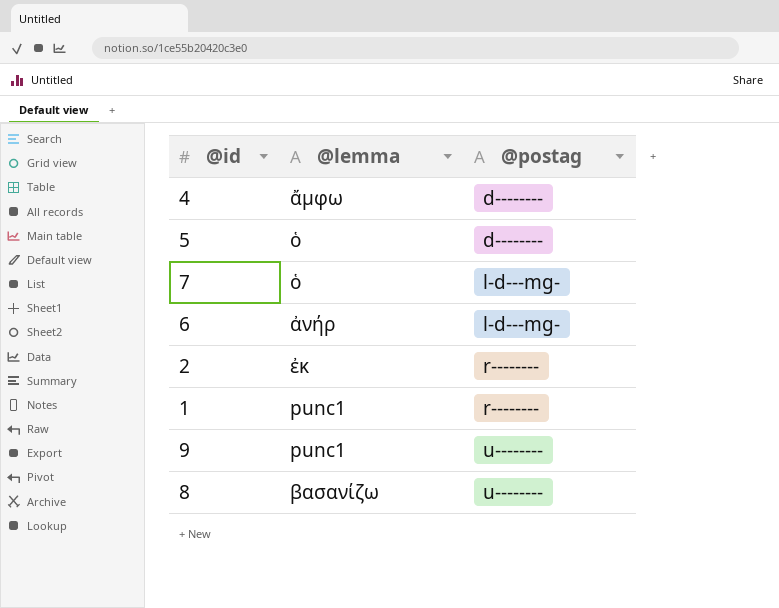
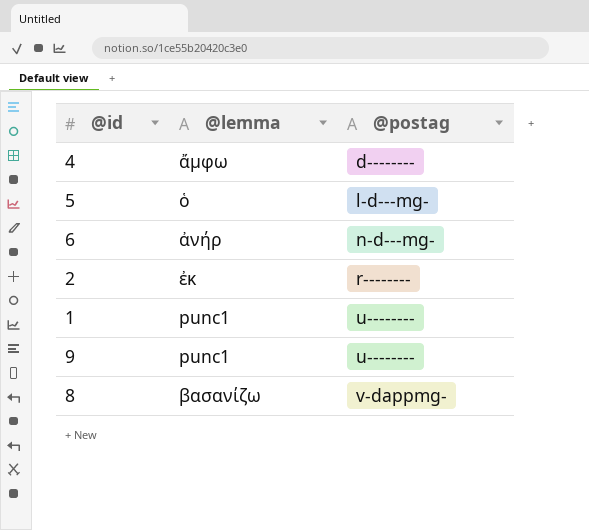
row 7: ὁ | l-d---mg- -> none
5 | @postag: d-------- -> l-d---mg-
6 | @postag: l-d---mg- -> n-d---mg-
1 | @postag: r-------- -> u--------
8 | @postag: u-------- -> v-dappmg-

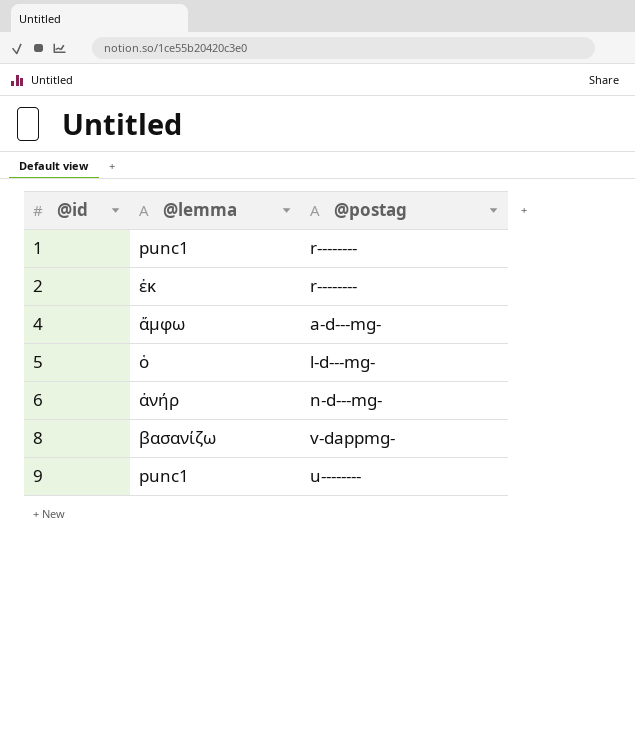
row order: @postag ascending -> @id ascending
1 | @postag: u-------- -> r--------
4 | @postag: d-------- -> a-d---mg-

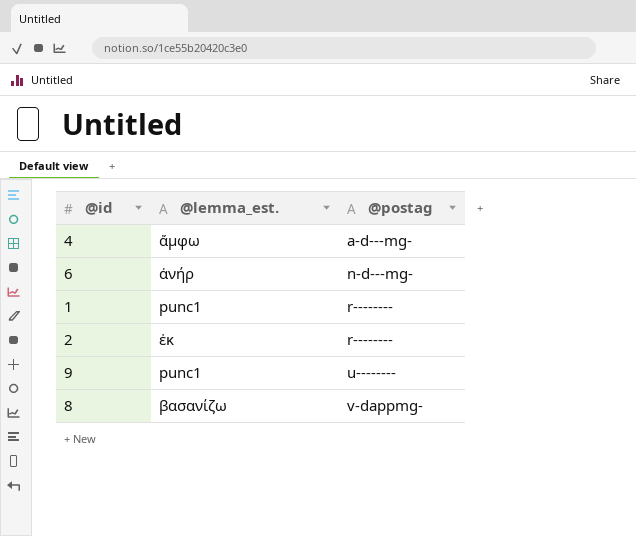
row order: @id ascending -> @postag ascending
column name: @lemma -> @lemma_est.
row 5: ὁ | l-d---mg- -> none

